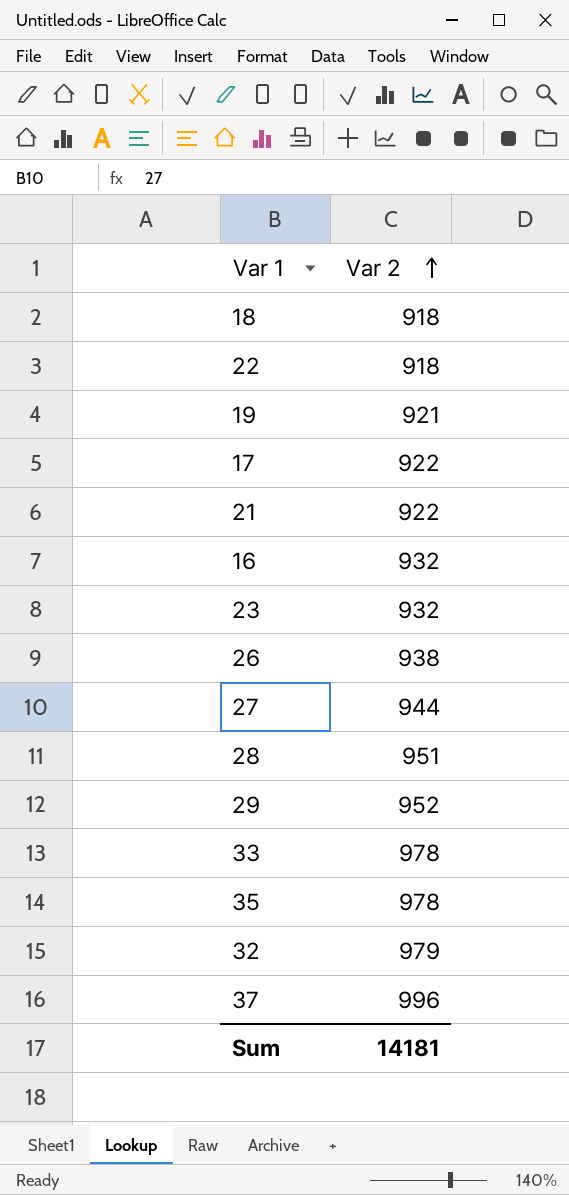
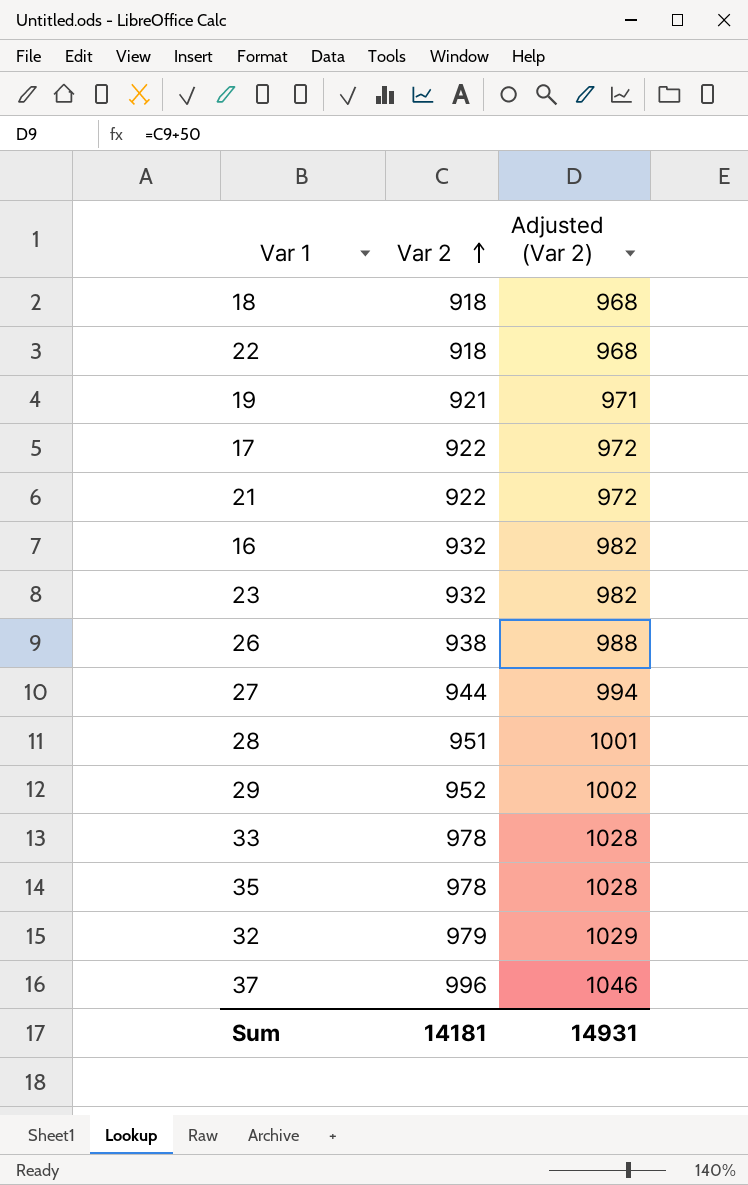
column Adjusted (Var 2) | formula: none -> [Var 2] + 50

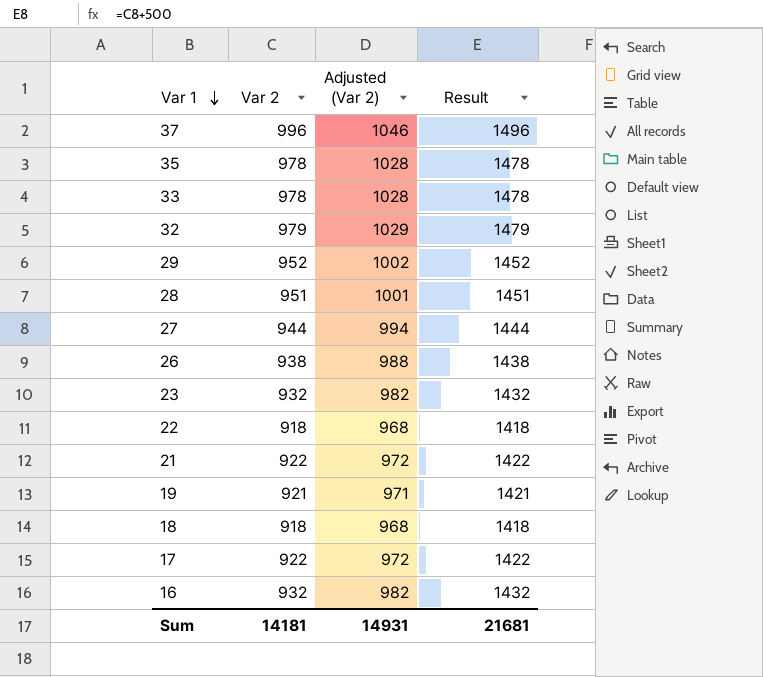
row order: Var 2 ascending -> Var 1 descending
column Result | formula: none -> [Var 2] + 500

